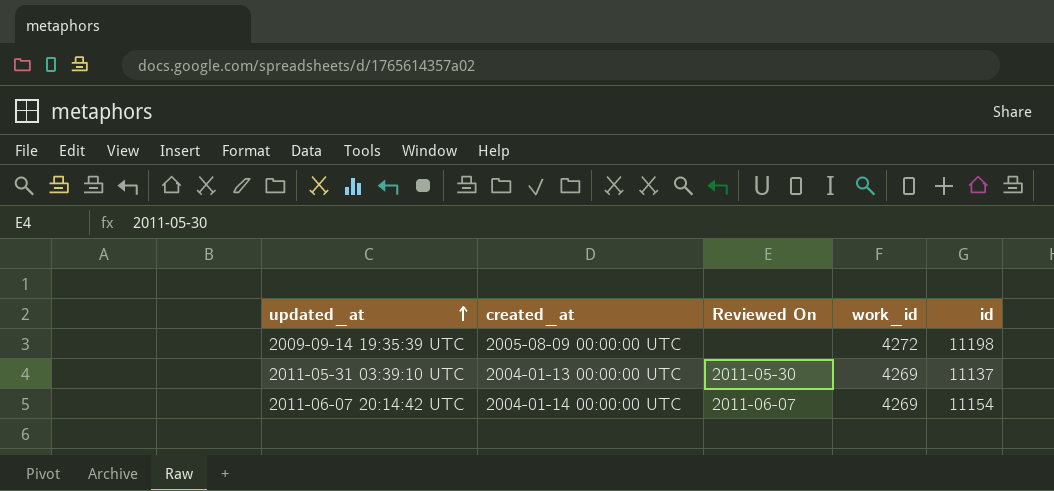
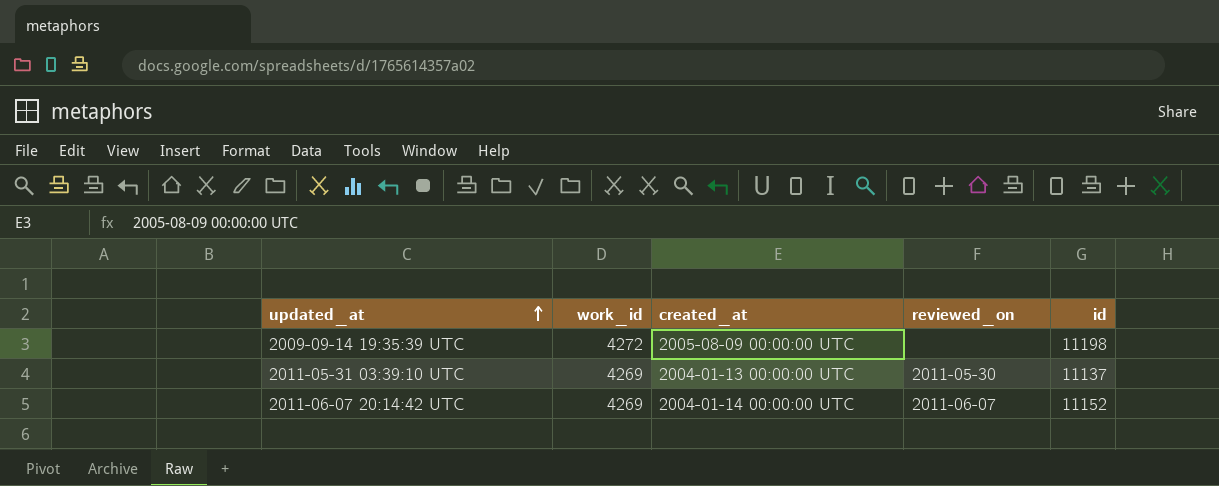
column work_id | position: 4 -> 2
column name: Reviewed On -> reviewed_on
2011-06-07 20:14:42 UTC | id: 11154 -> 11152

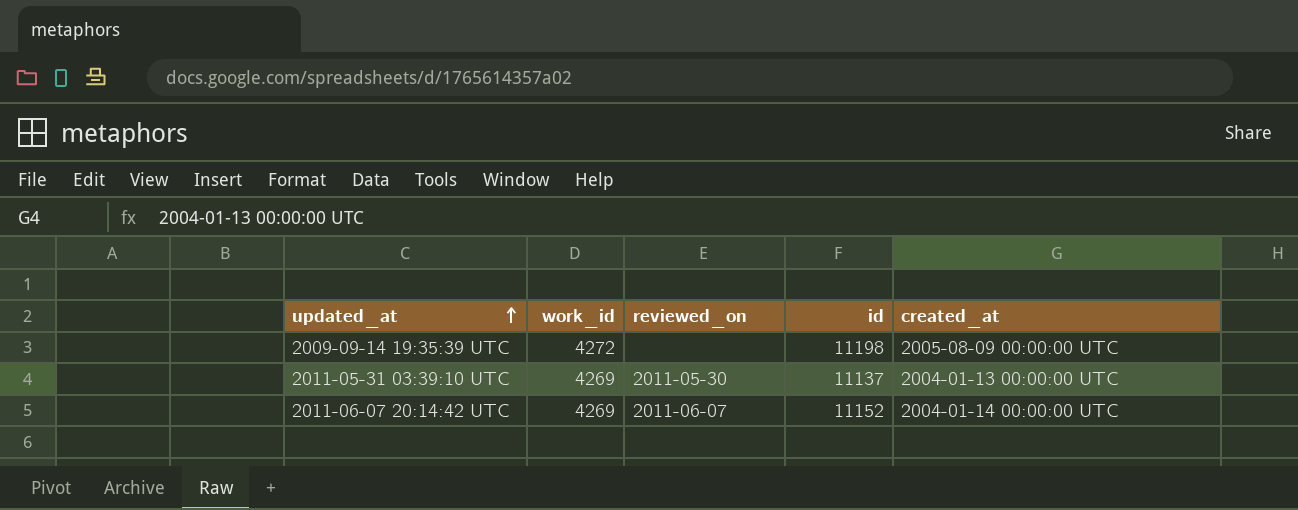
column created_at | position: 3 -> 5

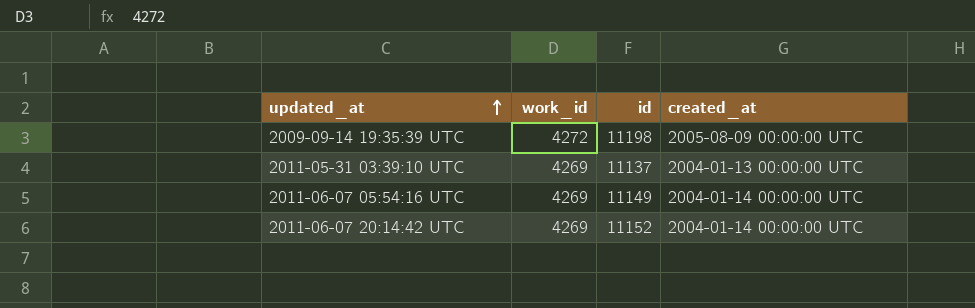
column reviewed_on | position: 3 -> none
row 2011-06-07 05:54:16 UTC: none -> 4269 | 11149 | 2004-01-14 00:00:00 UTC

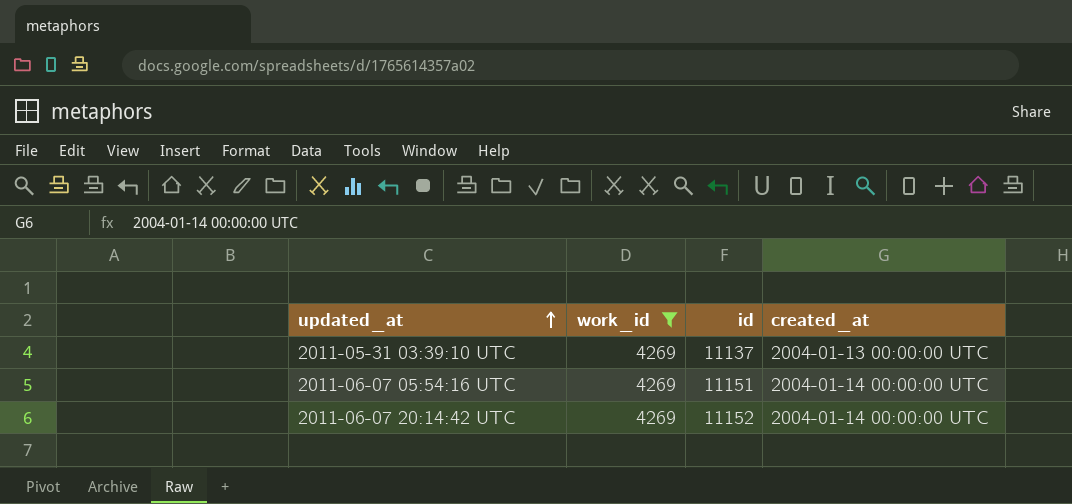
filter: none -> work_id = 4269
2011-06-07 05:54:16 UTC | id: 11149 -> 11151

